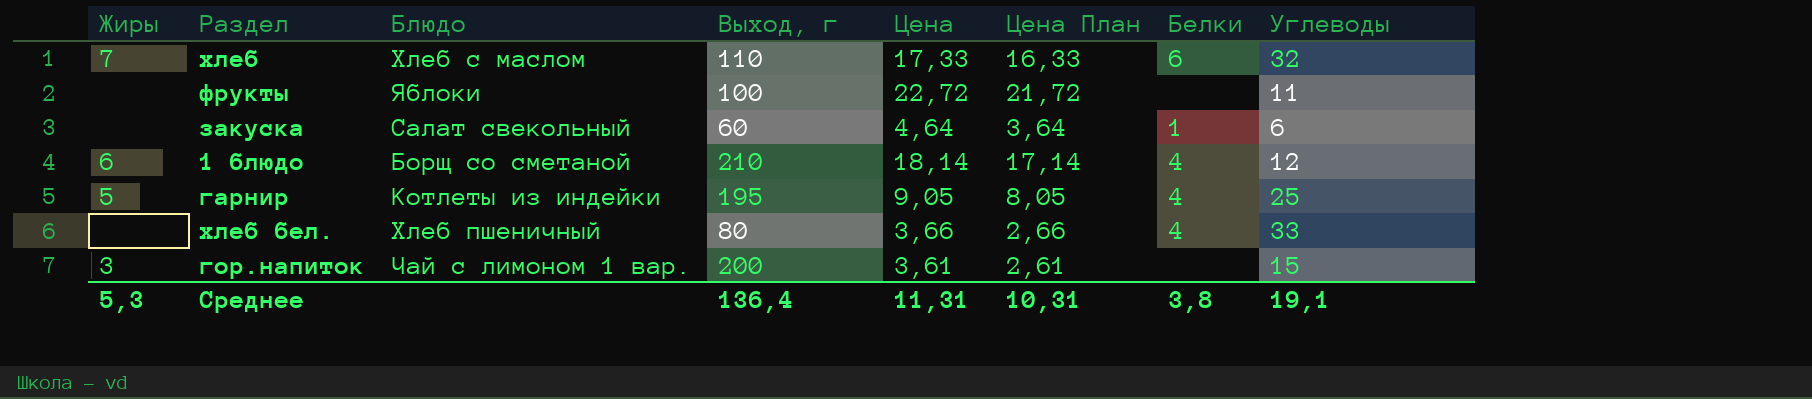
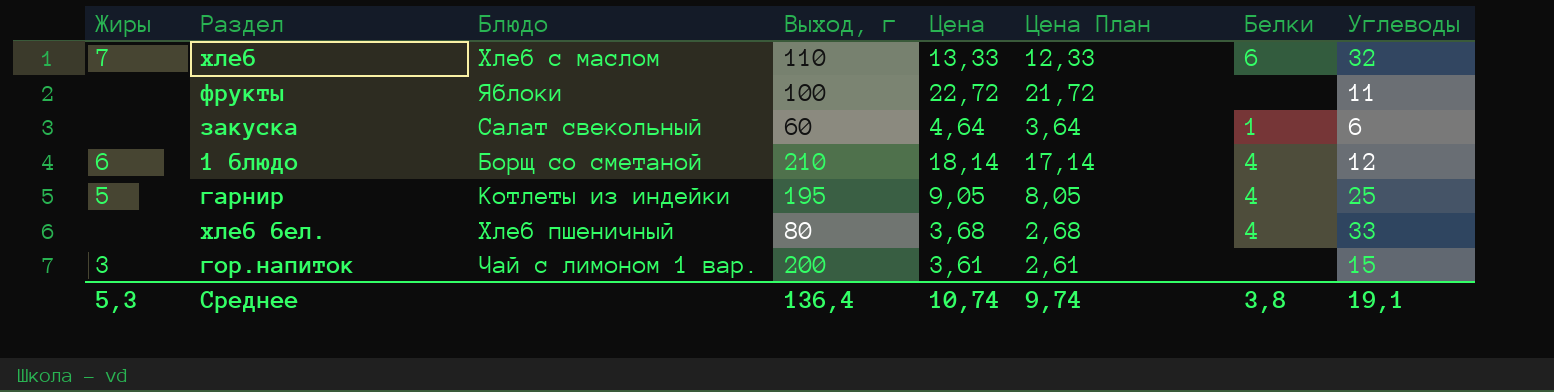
хлеб | Цена: 17,33 -> 13,33
хлеб | Цена План: 16,33 -> 12,33
хлеб бел. | Цена: 3,66 -> 3,68
хлеб бел. | Цена План: 2,66 -> 2,68
Среднее | Цена: 11,31 -> 10,74
Среднее | Цена План: 10,31 -> 9,74

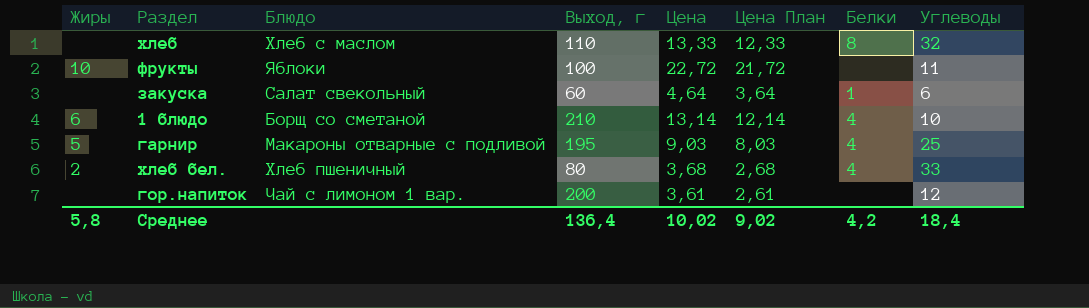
хлеб | Жиры: 7 -> none
хлеб | Белки: 6 -> 8
фрукты | Жиры: none -> 10
1 блюдо | Цена: 18,14 -> 13,14
1 блюдо | Цена План: 17,14 -> 12,14
1 блюдо | Углеводы: 12 -> 10
гарнир | Блюдо: Котлеты из индейки -> Макароны отварные с подливой
гарнир | Цена: 9,05 -> 9,03
гарнир | Цена План: 8,05 -> 8,03
хлеб бел. | Жиры: none -> 2
гор.напиток | Жиры: 3 -> none
гор.напиток | Углеводы: 15 -> 12
Среднее | Жиры: 5,3 -> 5,8
Среднее | Цена: 10,74 -> 10,02
Среднее | Цена План: 9,74 -> 9,02
Среднее | Белки: 3,8 -> 4,2
Среднее | Углеводы: 19,1 -> 18,4

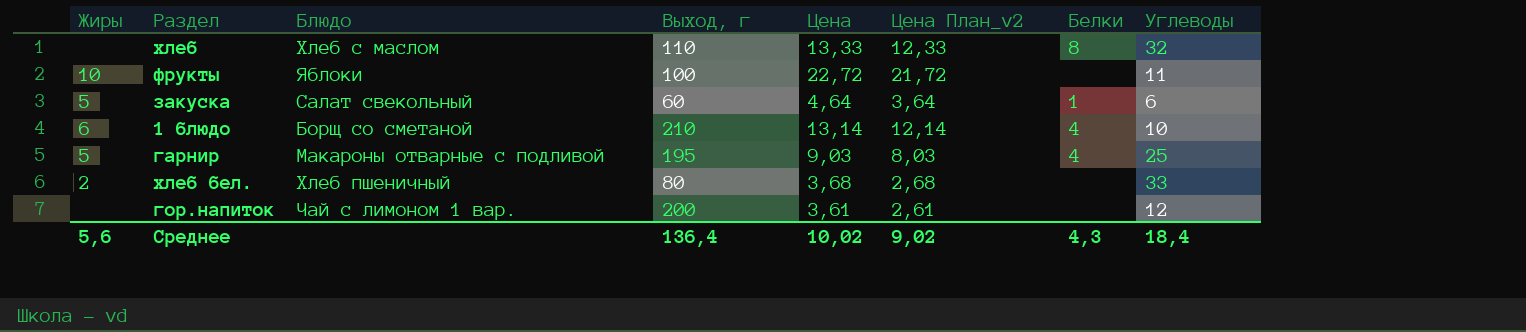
column name: Цена План -> Цена План_v2
закуска | Жиры: none -> 5
хлеб бел. | Белки: 4 -> none
Среднее | Жиры: 5,8 -> 5,6
Среднее | Белки: 4,2 -> 4,3

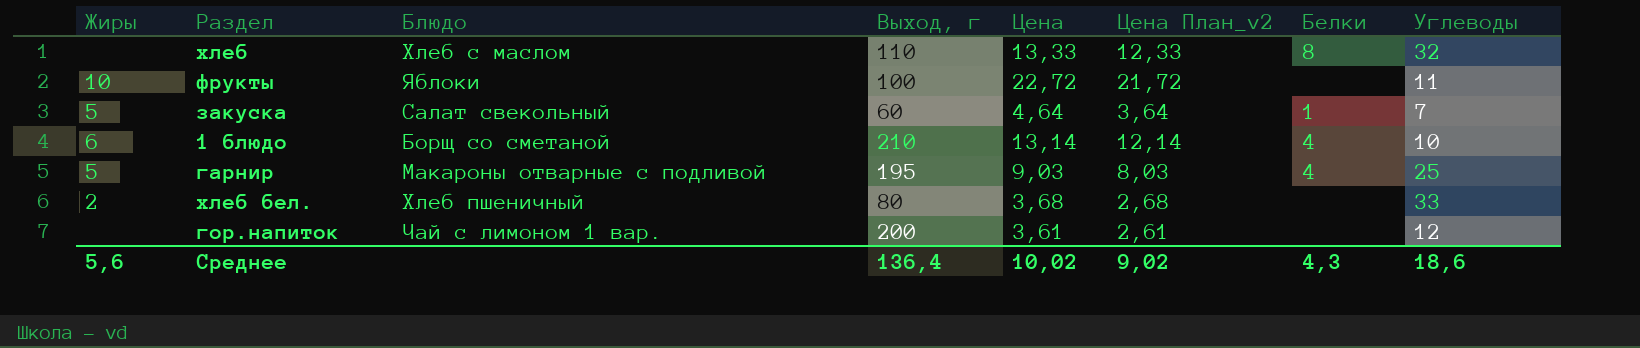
закуска | Углеводы: 6 -> 7
Среднее | Углеводы: 18,4 -> 18,6

